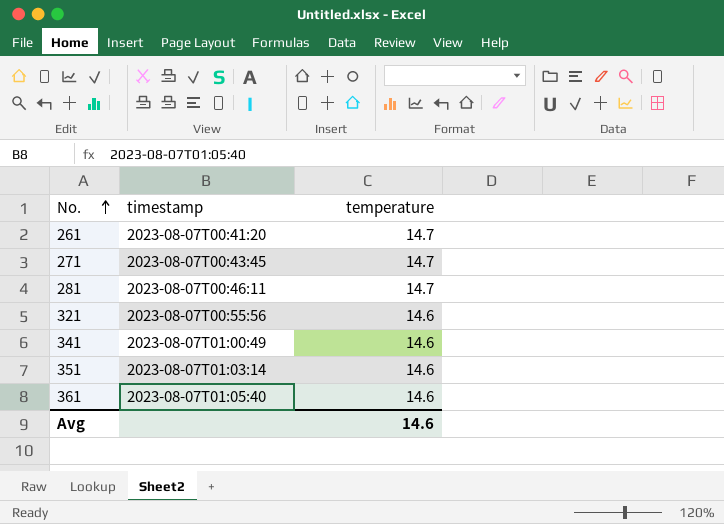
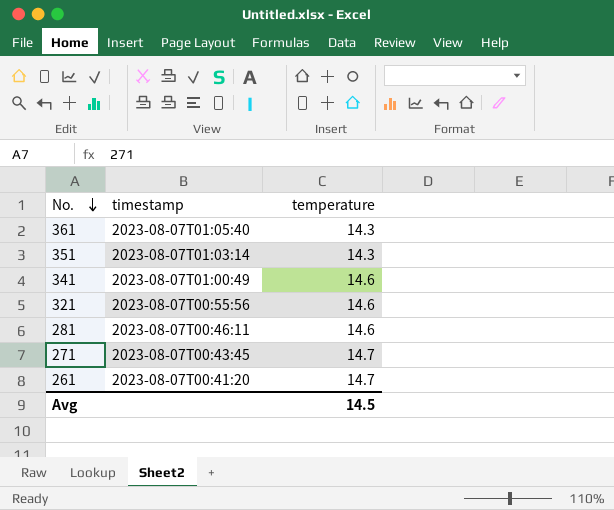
row order: No. ascending -> No. descending
361 | temperature: 14.6 -> 14.3
351 | temperature: 14.6 -> 14.3
281 | temperature: 14.7 -> 14.6
Avg | temperature: 14.6 -> 14.5

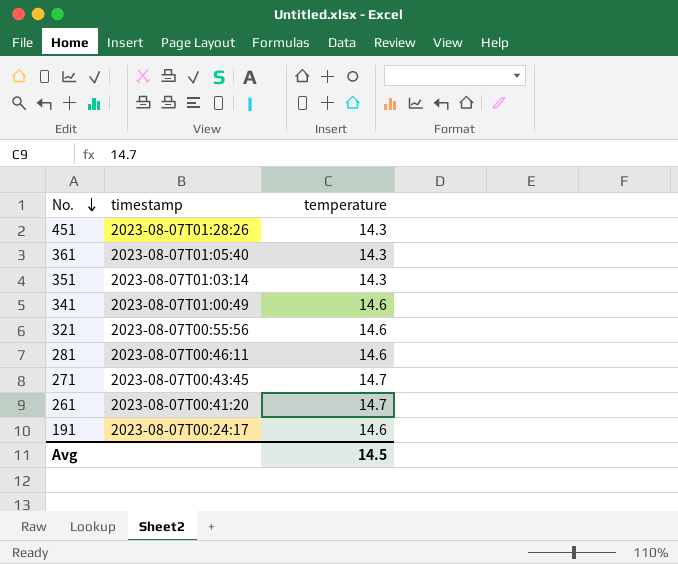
row 451: none -> 2023-08-07T01:28:26 | 14.3
row 191: none -> 2023-08-07T00:24:17 | 14.6

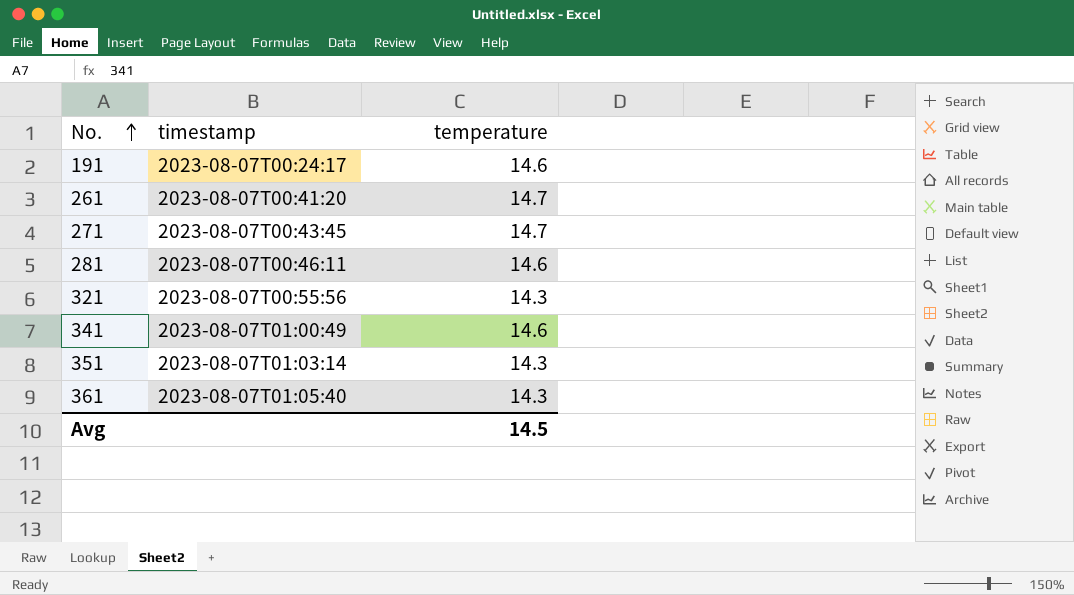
row order: No. descending -> No. ascending
row 451: 2023-08-07T01:28:26 | 14.3 -> none
321 | temperature: 14.6 -> 14.3

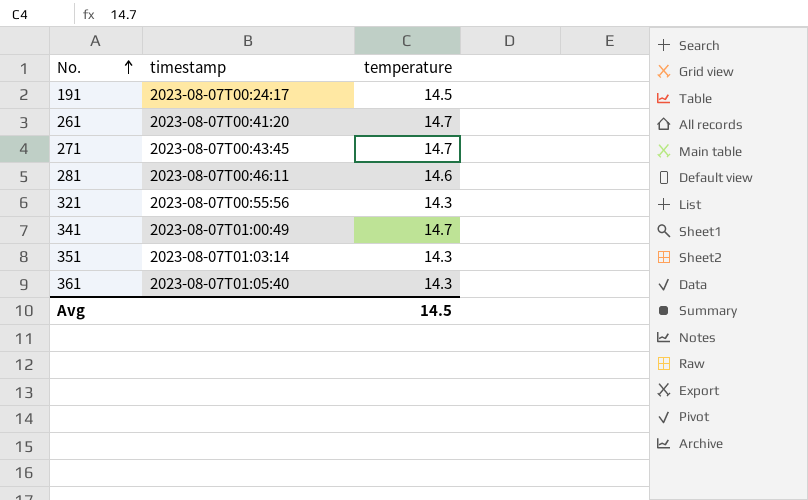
191 | temperature: 14.6 -> 14.5
341 | temperature: 14.6 -> 14.7

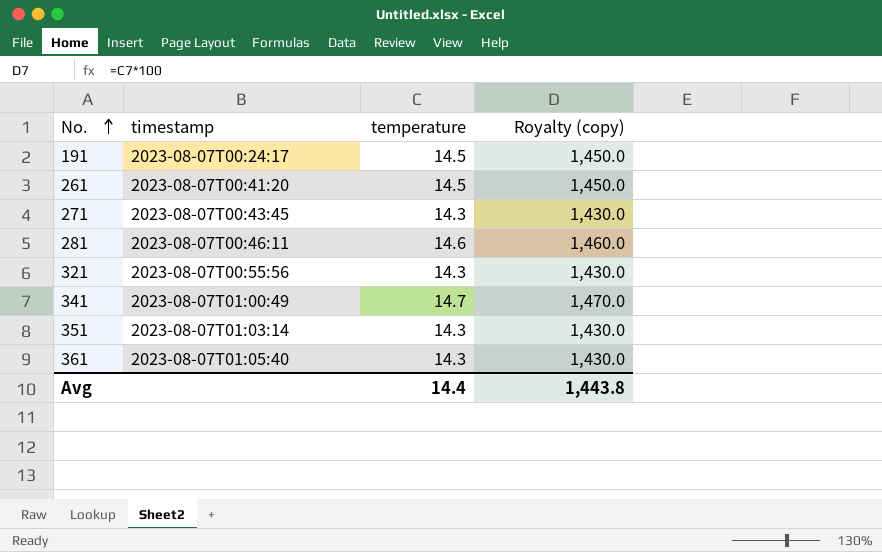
column Royalty (copy) | formula: none -> [temperature] * 100
261 | temperature: 14.7 -> 14.5
271 | temperature: 14.7 -> 14.3
Avg | temperature: 14.5 -> 14.4

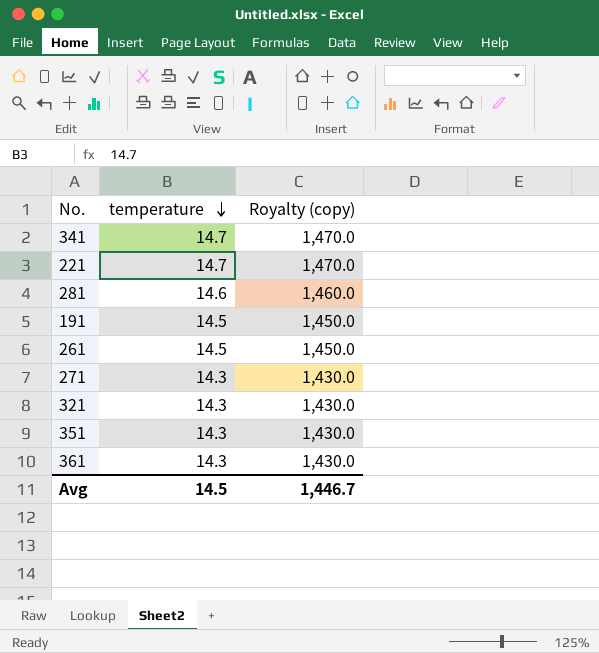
row order: No. ascending -> temperature descending
column timestamp | position: 2 -> none
row 221: none -> 14.7 | 1,470.0
Avg | temperature: 14.4 -> 14.5
Avg | Royalty (copy): 1,443.8 -> 1,446.7

